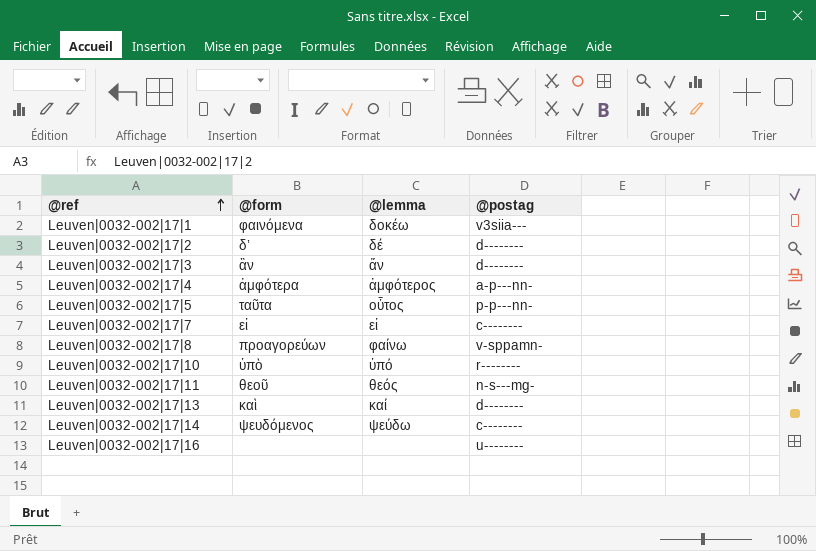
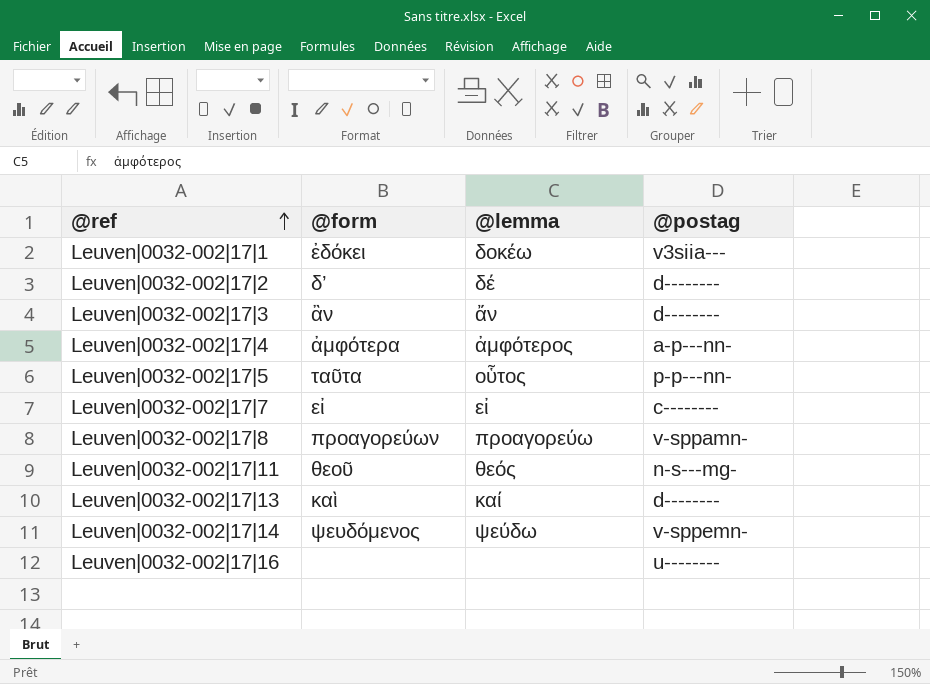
row Leuven|0032-002|17|10: ὑπὸ | ὑπό | r-------- -> none
Leuven|0032-002|17|1 | @form: φαινόμενα -> ἐδόκει
Leuven|0032-002|17|8 | @lemma: φαίνω -> προαγορεύω
Leuven|0032-002|17|14 | @postag: c-------- -> v-sppemn-

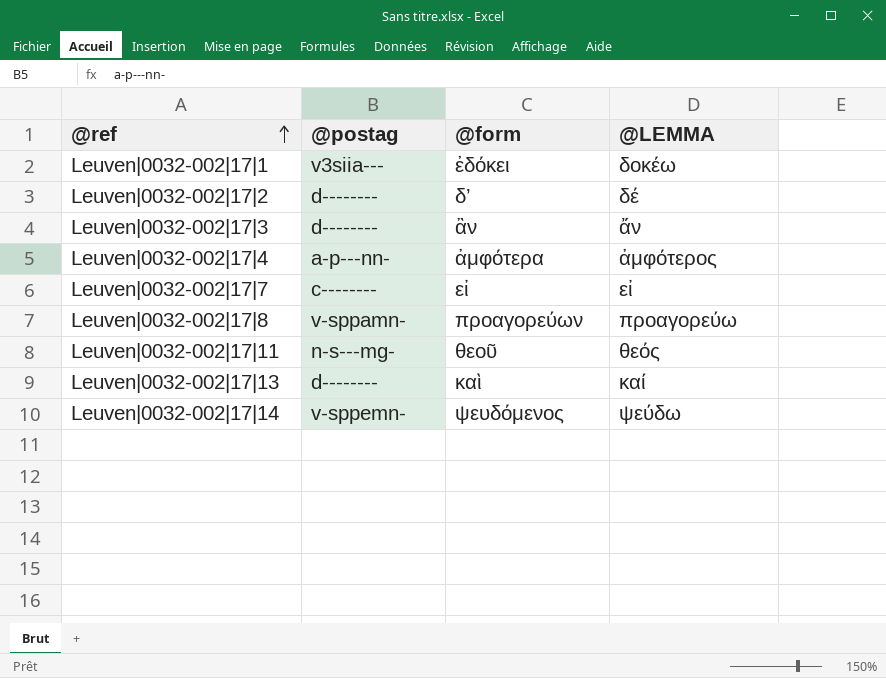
column @postag | position: 4 -> 2
column name: @lemma -> @LEMMA
row Leuven|0032-002|17|5: ταῦτα | οὗτος | p-p---nn- -> none
row Leuven|0032-002|17|16: none | none | u-------- -> none

